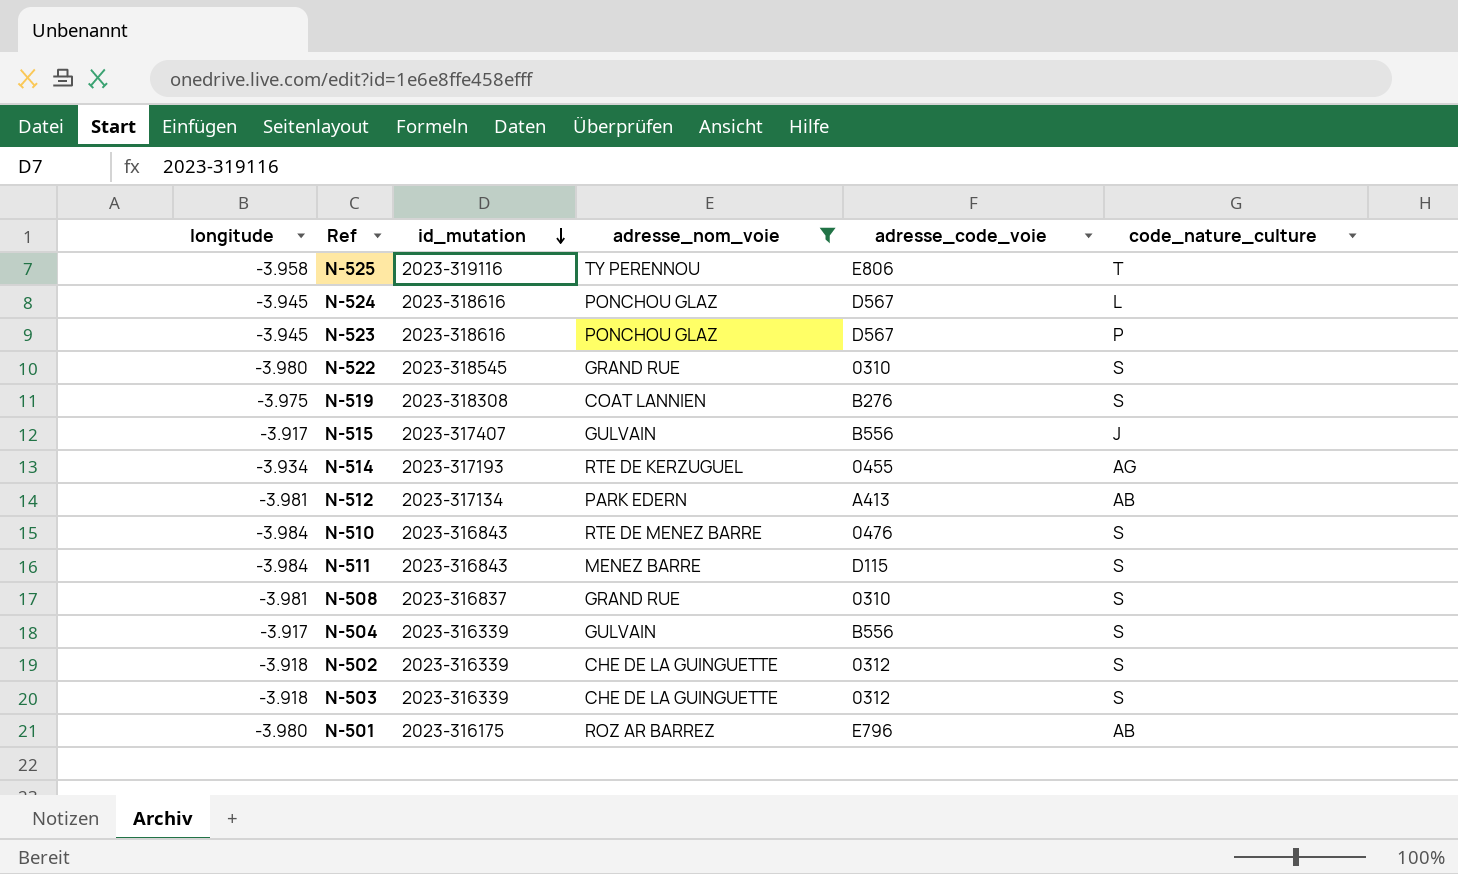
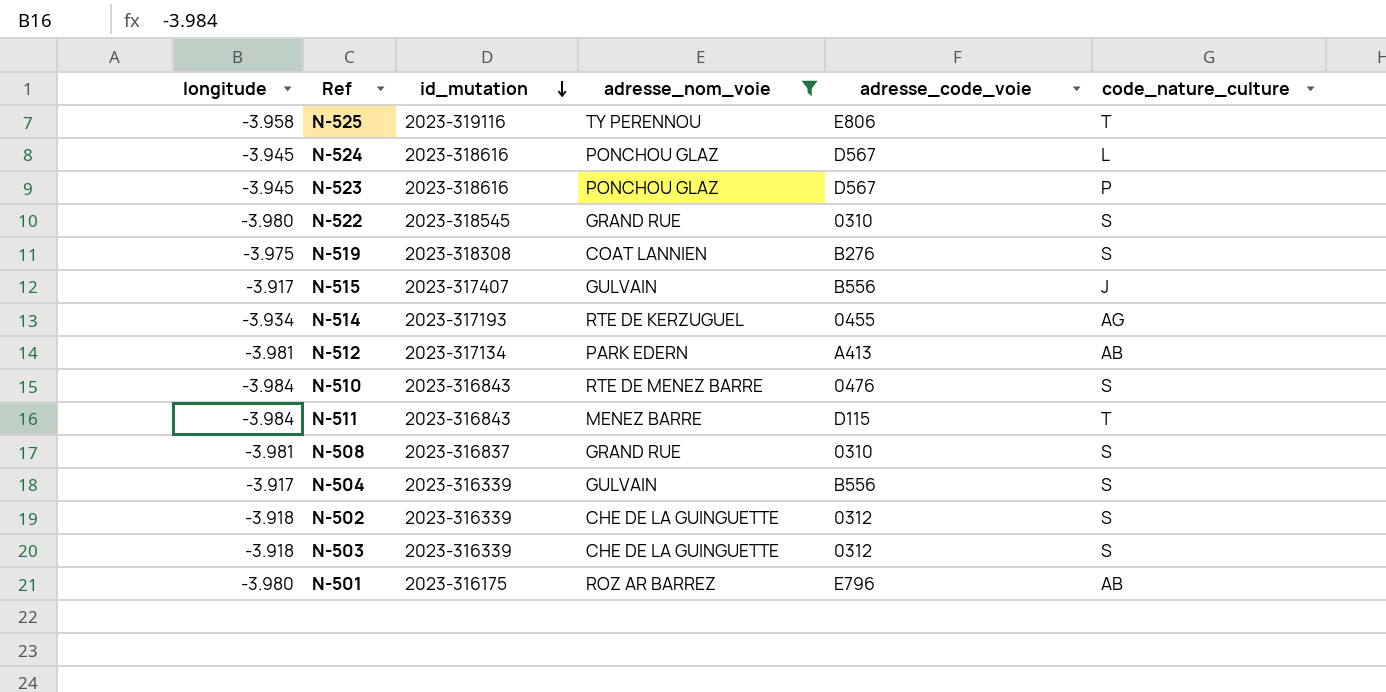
N-511 | code_nature_culture: S -> T

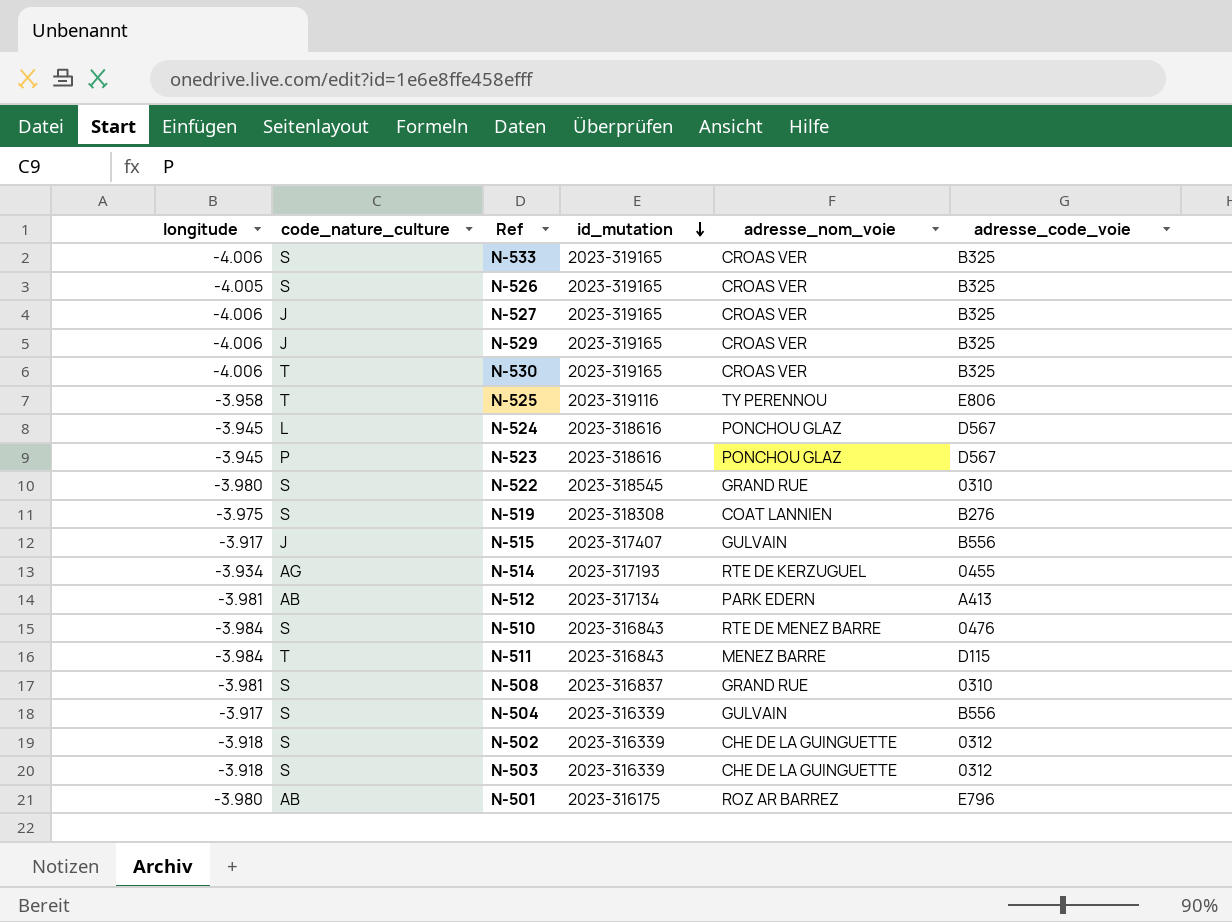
filter: adresse_nom_voie != CROAS VER -> none
column code_nature_culture | position: 6 -> 2

